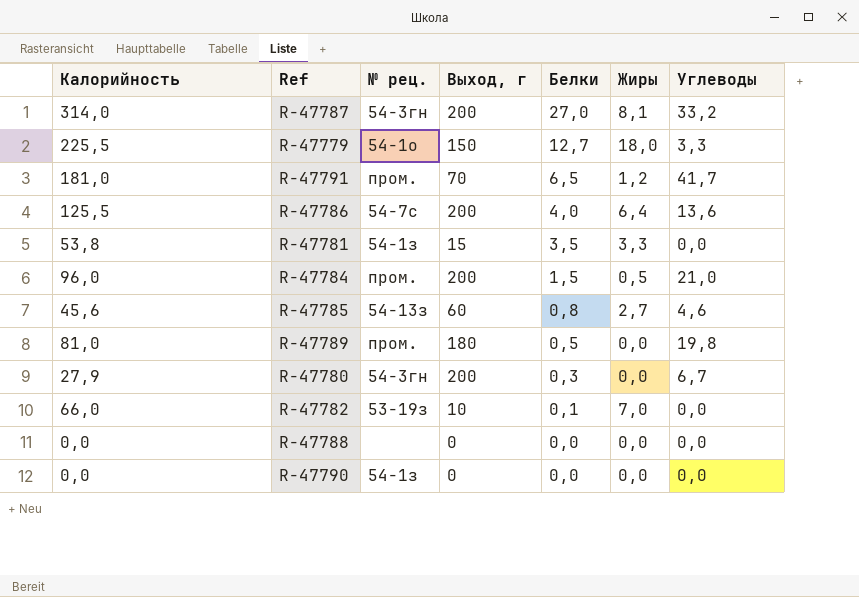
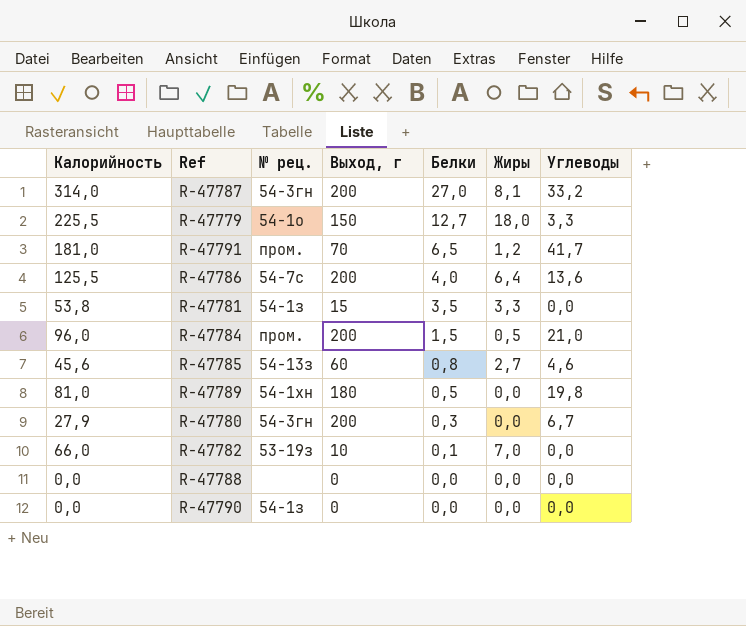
R-47789 | № рец.: пром. -> 54-1хн

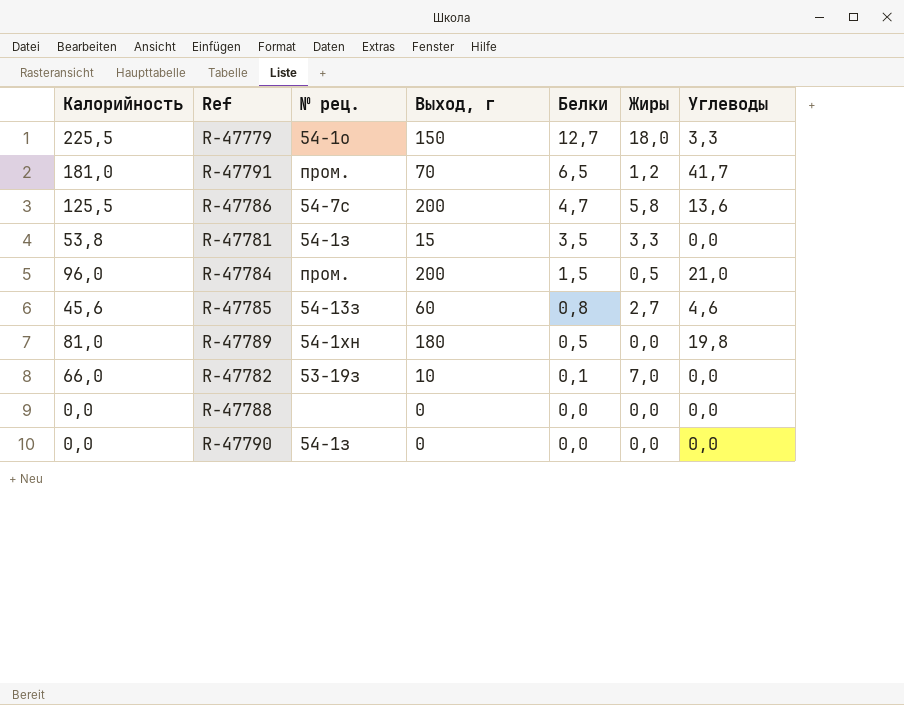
row R-47787: 314,0 | 54-3гн | 200 | 27,0 | 8,1 | 33,2 -> none
row R-47780: 27,9 | 54-3гн | 200 | 0,3 | 0,0 | 6,7 -> none
R-47786 | Белки: 4,0 -> 4,7
R-47786 | Жиры: 6,4 -> 5,8

